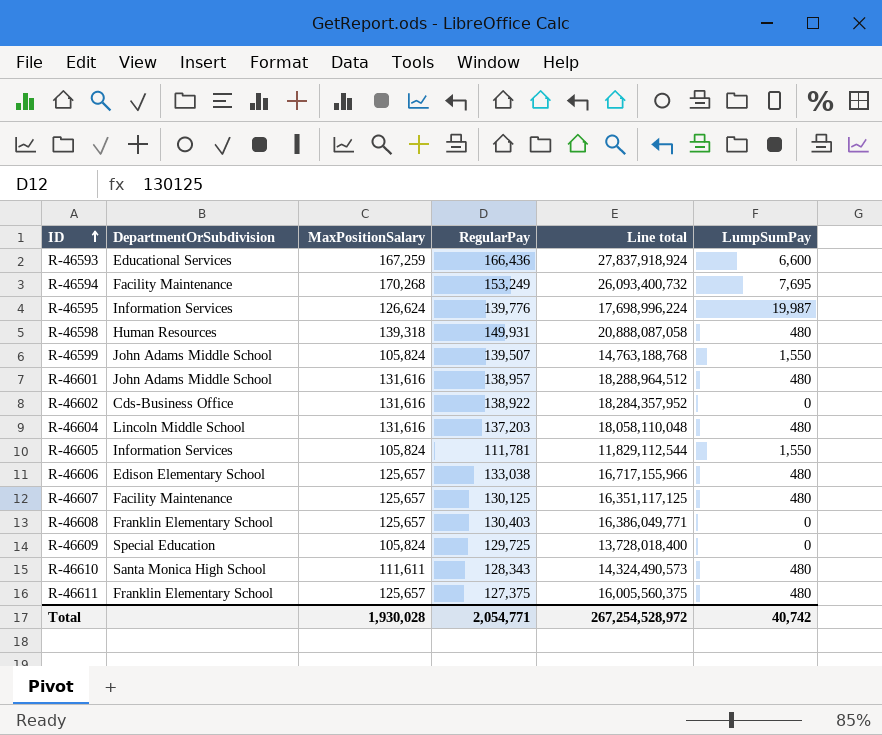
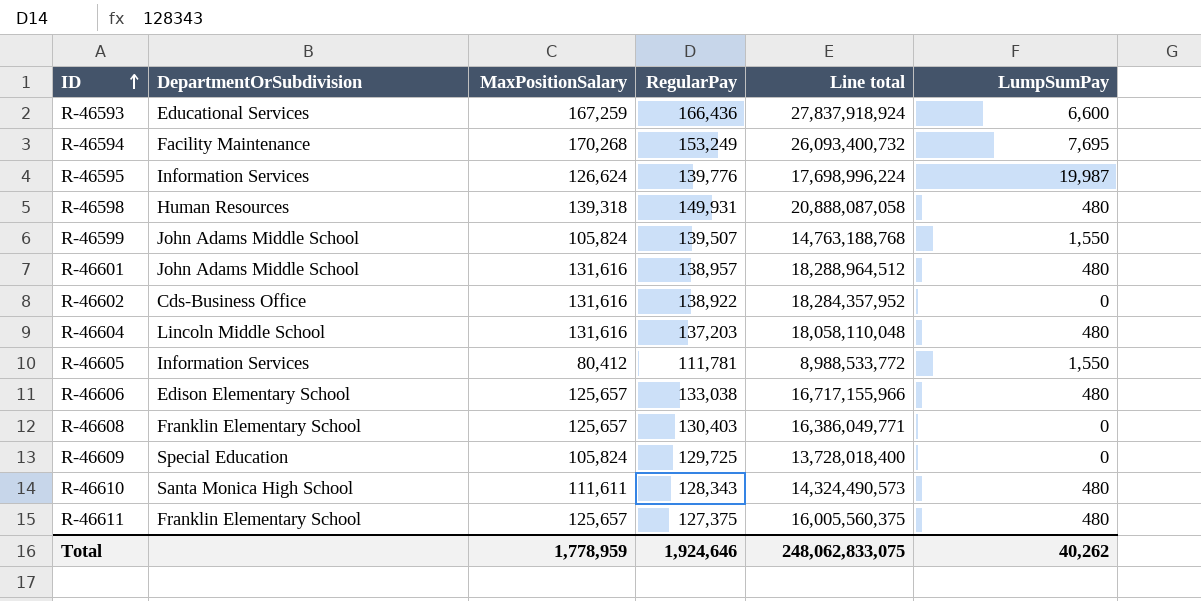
row R-46607: Facility Maintenance | 125,657 | 130,125 | 16,351,117,125 | 480 -> none
R-46605 | MaxPositionSalary: 105,824 -> 80,412
R-46605 | Line total: 11,829,112,544 -> 8,988,533,772
Total | MaxPositionSalary: 1,930,028 -> 1,778,959
Total | RegularPay: 2,054,771 -> 1,924,646
Total | Line total: 267,254,528,972 -> 248,062,833,075
Total | LumpSumPay: 40,742 -> 40,262

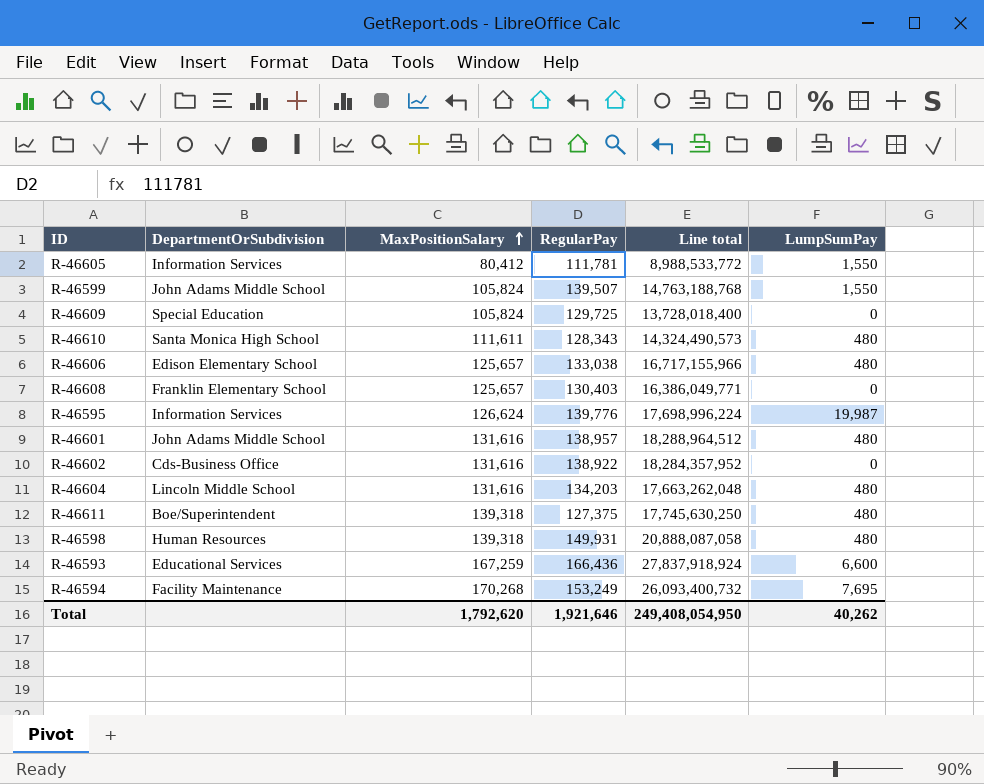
row order: ID ascending -> MaxPositionSalary ascending
R-46604 | RegularPay: 137,203 -> 134,203
R-46604 | Line total: 18,058,110,048 -> 17,663,262,048
R-46611 | DepartmentOrSubdivision: Franklin Elementary School -> Boe/Superintendent
R-46611 | MaxPositionSalary: 125,657 -> 139,318
R-46611 | Line total: 16,005,560,375 -> 17,745,630,250
Total | MaxPositionSalary: 1,778,959 -> 1,792,620
Total | RegularPay: 1,924,646 -> 1,921,646
Total | Line total: 248,062,833,075 -> 249,408,054,950

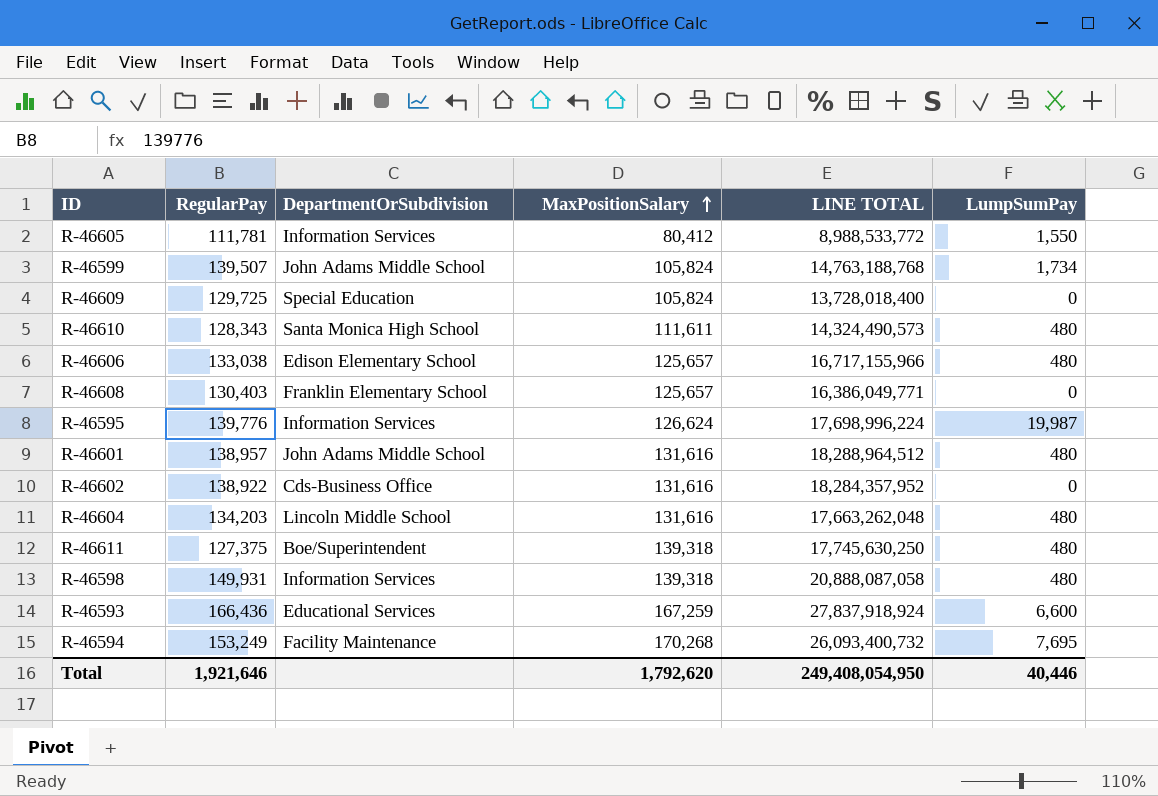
column RegularPay | position: 4 -> 2
column name: Line total -> LINE TOTAL
R-46599 | LumpSumPay: 1,550 -> 1,734
R-46598 | DepartmentOrSubdivision: Human Resources -> Information Services
Total | LumpSumPay: 40,262 -> 40,446

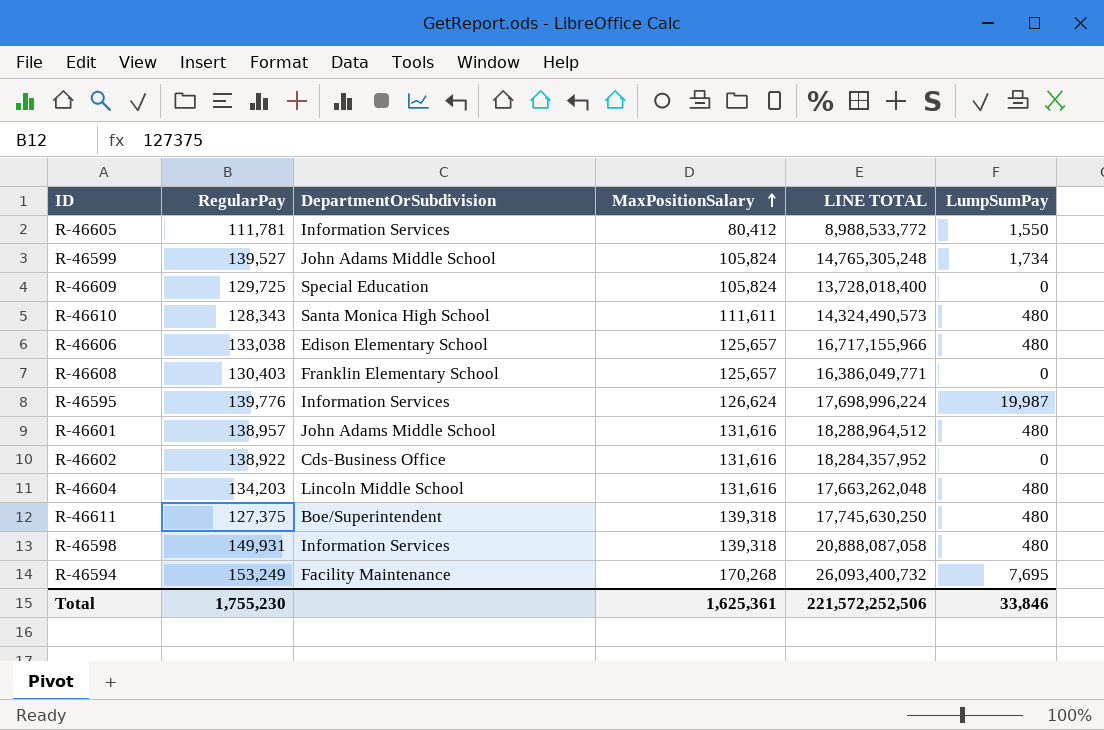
row R-46593: 166,436 | Educational Services | 167,259 | 27,837,918,924 | 6,600 -> none
R-46599 | RegularPay: 139,507 -> 139,527
R-46599 | LINE TOTAL: 14,763,188,768 -> 14,765,305,248
Total | RegularPay: 1,921,646 -> 1,755,230
Total | MaxPositionSalary: 1,792,620 -> 1,625,361
Total | LINE TOTAL: 249,408,054,950 -> 221,572,252,506
Total | LumpSumPay: 40,446 -> 33,846

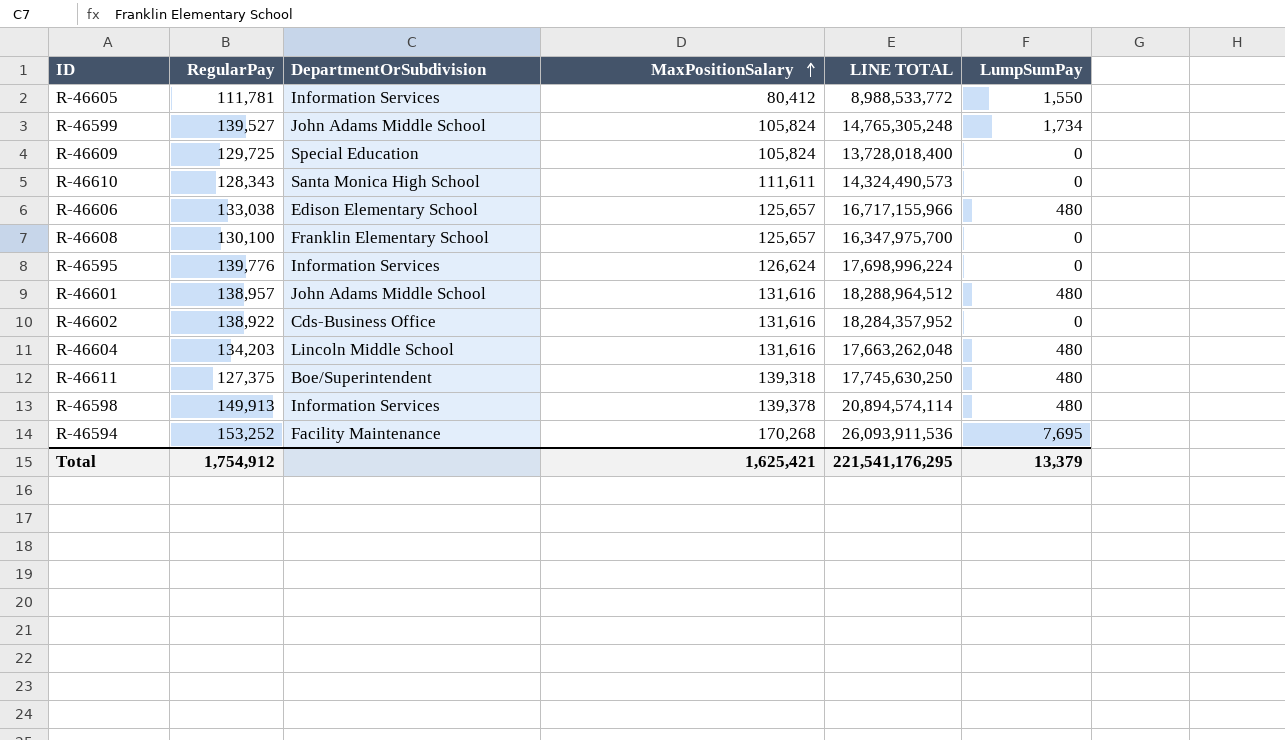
R-46610 | LumpSumPay: 480 -> 0
R-46608 | RegularPay: 130,403 -> 130,100
R-46608 | LINE TOTAL: 16,386,049,771 -> 16,347,975,700
R-46595 | LumpSumPay: 19,987 -> 0
R-46598 | RegularPay: 149,931 -> 149,913
R-46598 | MaxPositionSalary: 139,318 -> 139,378
R-46598 | LINE TOTAL: 20,888,087,058 -> 20,894,574,114
R-46594 | RegularPay: 153,249 -> 153,252
R-46594 | LINE TOTAL: 26,093,400,732 -> 26,093,911,536
Total | RegularPay: 1,755,230 -> 1,754,912
Total | MaxPositionSalary: 1,625,361 -> 1,625,421
Total | LINE TOTAL: 221,572,252,506 -> 221,541,176,295
Total | LumpSumPay: 33,846 -> 13,379

